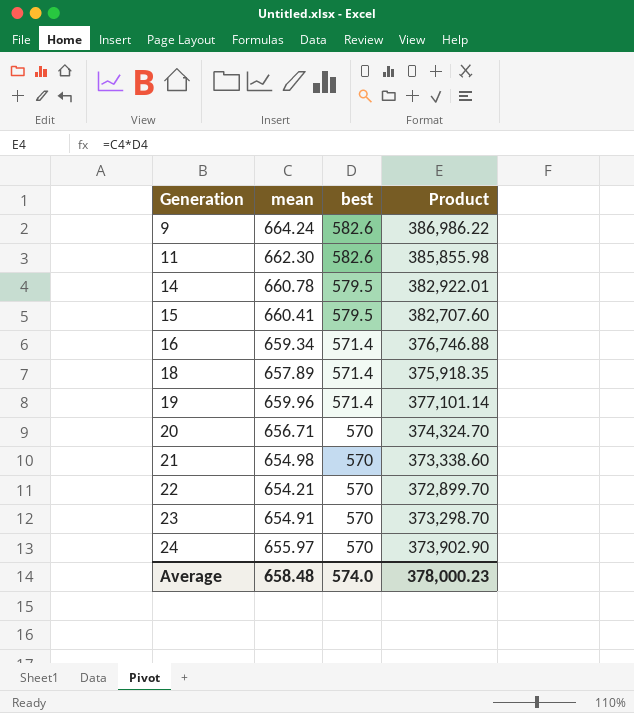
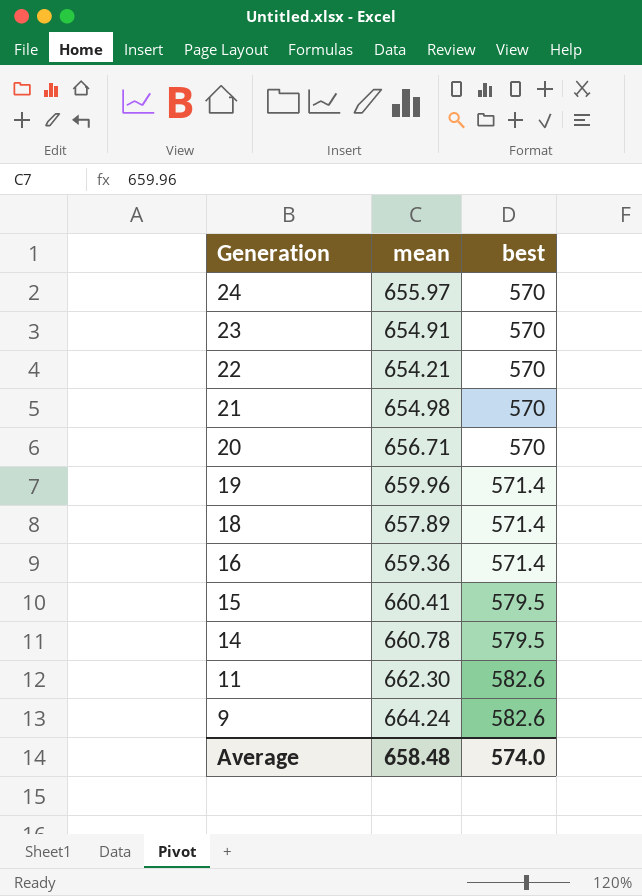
row order: Generation ascending -> Generation descending
column Product | formula: [mean] * [best] -> none
16 | mean: 659.34 -> 659.36

